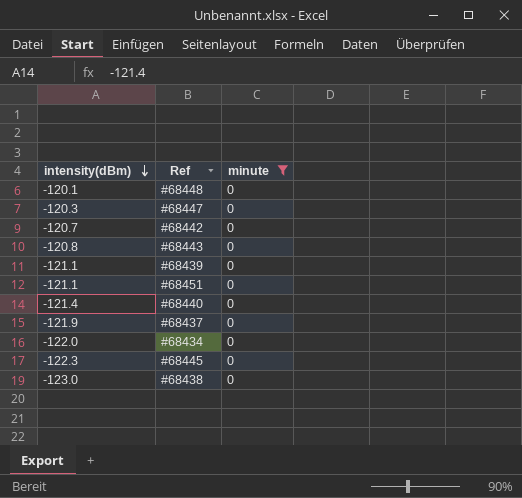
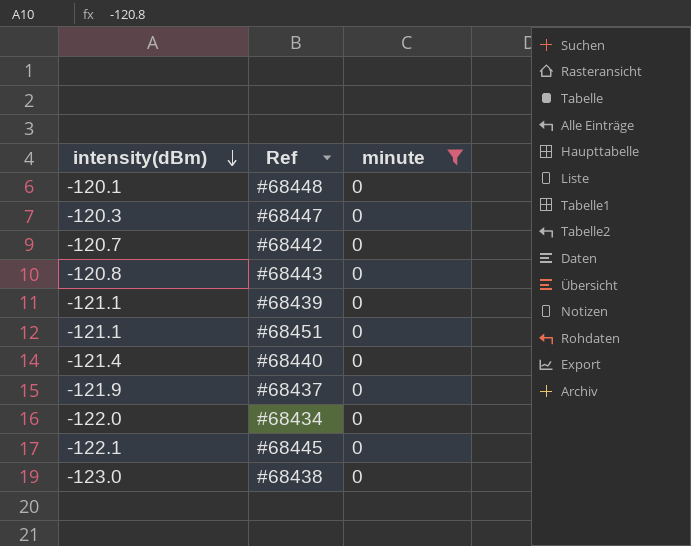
#68445 | intensity(dBm): -122.3 -> -122.1

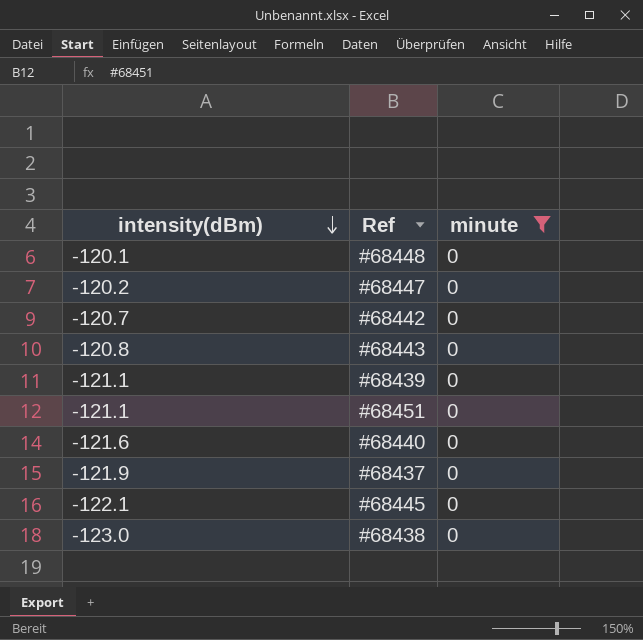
row #68434: -122.0 | 0 -> none
#68447 | intensity(dBm): -120.3 -> -120.2
#68440 | intensity(dBm): -121.4 -> -121.6

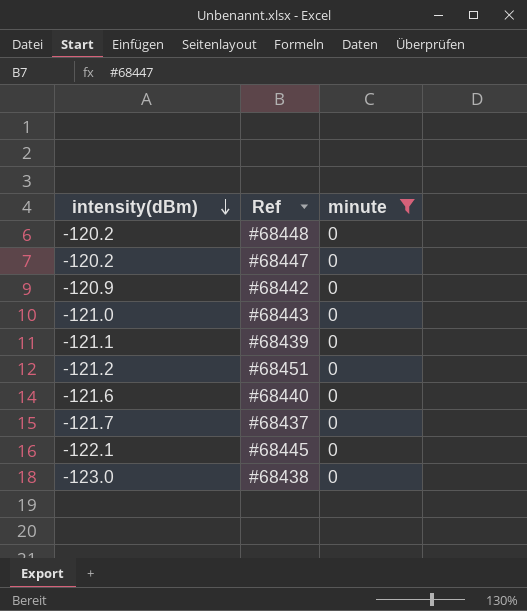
#68448 | intensity(dBm): -120.1 -> -120.2
#68442 | intensity(dBm): -120.7 -> -120.9
#68443 | intensity(dBm): -120.8 -> -121.0
#68451 | intensity(dBm): -121.1 -> -121.2
#68437 | intensity(dBm): -121.9 -> -121.7

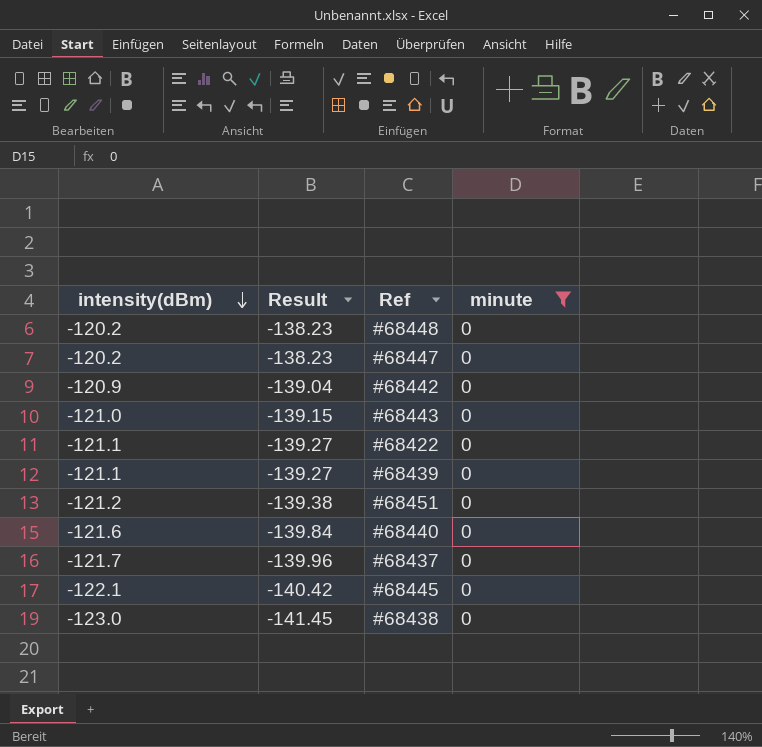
column Result | formula: none -> [intensity(dBm)] * 1.15
row #68422: none -> -121.1 | -139.27 | 0

